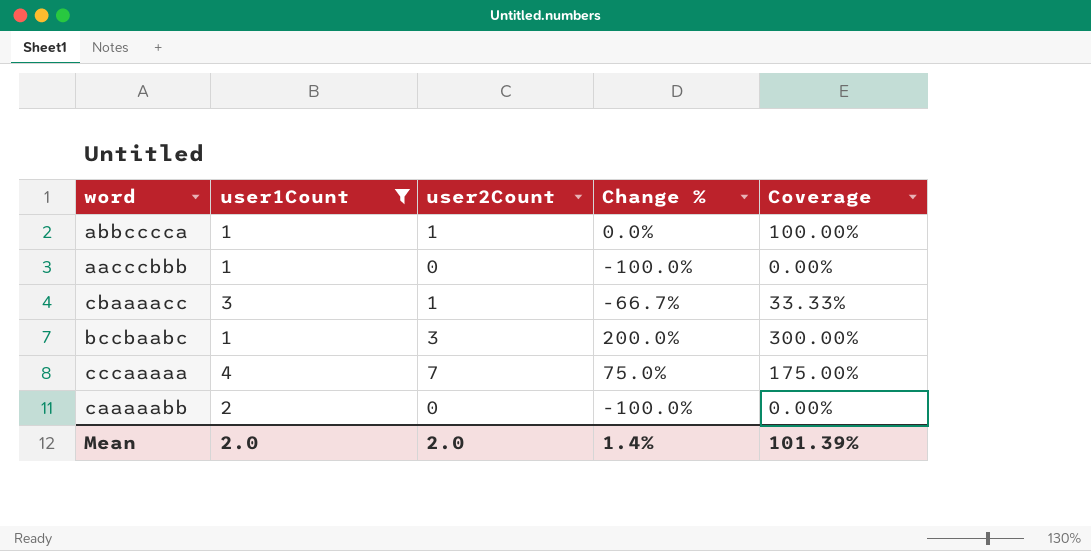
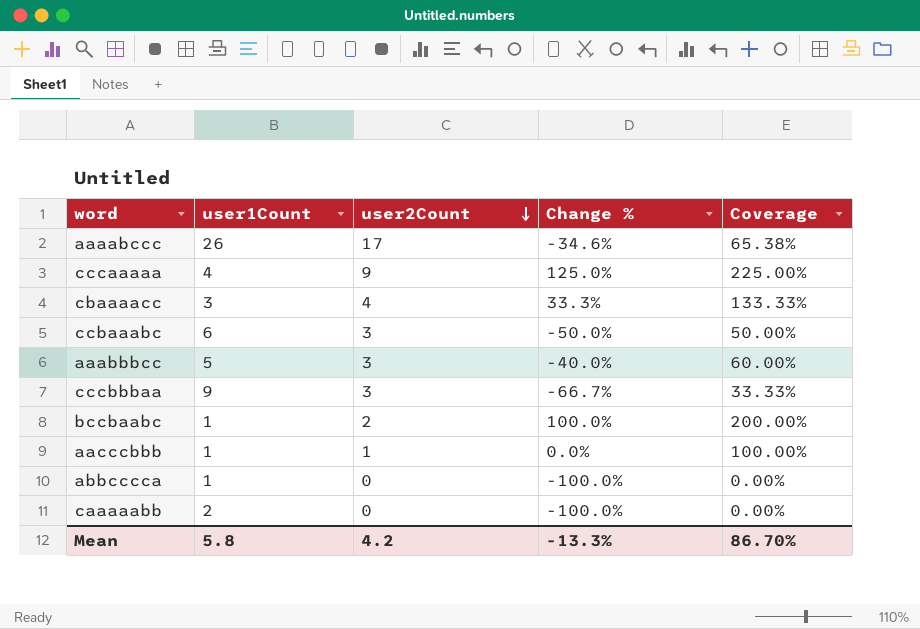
filter: user1Count <= 4 -> none
row order: none -> user2Count descending
cccaaaaa | user2Count: 7 -> 9
cccaaaaa | Change %: 75.0% -> 125.0%
cccaaaaa | Coverage: 175.00% -> 225.00%
cbaaaacc | user2Count: 1 -> 4
cbaaaacc | Change %: -66.7% -> 33.3%
cbaaaacc | Coverage: 33.33% -> 133.33%
bccbaabc | user2Count: 3 -> 2
bccbaabc | Change %: 200.0% -> 100.0%
bccbaabc | Coverage: 300.00% -> 200.00%
aacccbbb | user2Count: 0 -> 1
aacccbbb | Change %: -100.0% -> 0.0%
aacccbbb | Coverage: 0.00% -> 100.00%
abbcccca | user2Count: 1 -> 0
abbcccca | Change %: 0.0% -> -100.0%
abbcccca | Coverage: 100.00% -> 0.00%
Mean | user1Count: 2.0 -> 5.8
Mean | user2Count: 2.0 -> 4.2
Mean | Change %: 1.4% -> -13.3%
Mean | Coverage: 101.39% -> 86.70%

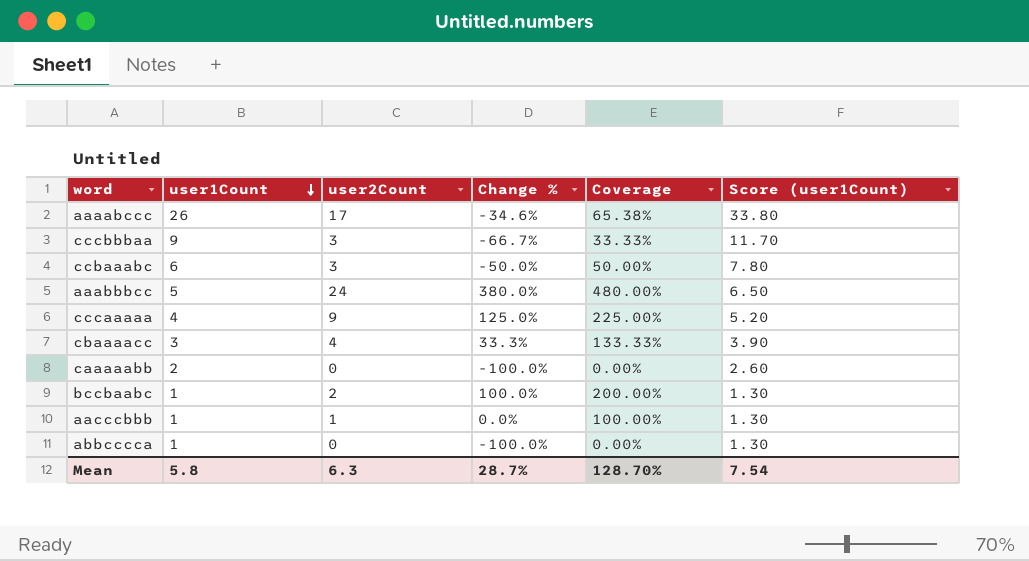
row order: user2Count descending -> user1Count descending
column Score (user1Count) | formula: none -> [user1Count] * 1.3
aaabbbcc | user2Count: 3 -> 24
aaabbbcc | Change %: -40.0% -> 380.0%
aaabbbcc | Coverage: 60.00% -> 480.00%
Mean | user2Count: 4.2 -> 6.3
Mean | Change %: -13.3% -> 28.7%
Mean | Coverage: 86.70% -> 128.70%

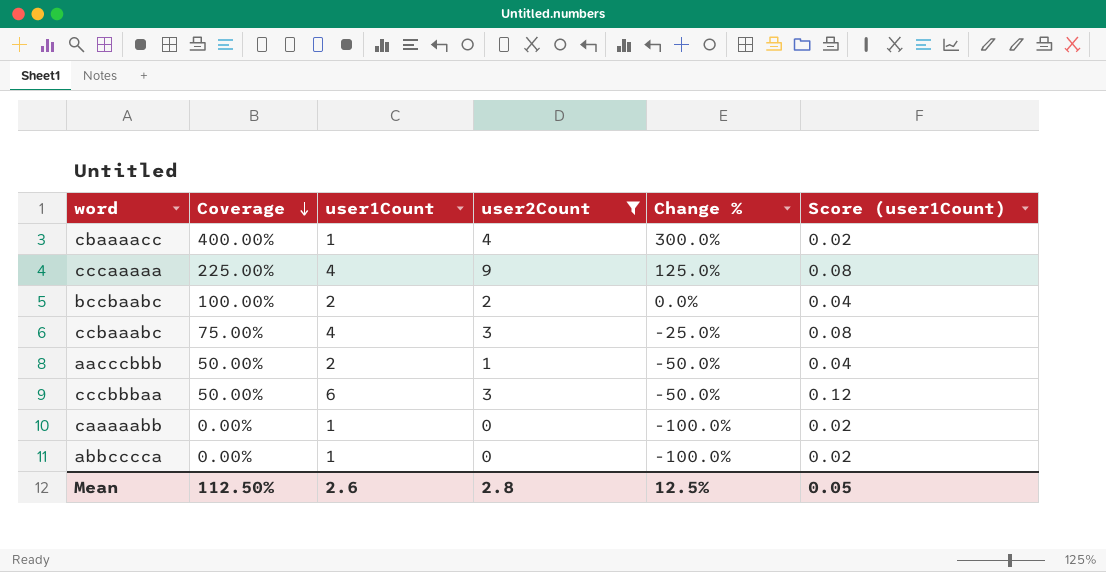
filter: none -> user2Count <= 9
row order: user1Count descending -> Coverage descending
column Coverage | position: 5 -> 2
column Score (user1Count) | formula: [user1Count] * 1.3 -> [user1Count] * 0.02
cbaaaacc | Coverage: 133.33% -> 400.00%
cbaaaacc | user1Count: 3 -> 1
cbaaaacc | Change %: 33.3% -> 300.0%
bccbaabc | Coverage: 200.00% -> 100.00%
bccbaabc | user1Count: 1 -> 2
bccbaabc | Change %: 100.0% -> 0.0%
ccbaaabc | Coverage: 50.00% -> 75.00%
ccbaaabc | user1Count: 6 -> 4
ccbaaabc | Change %: -50.0% -> -25.0%
aacccbbb | Coverage: 100.00% -> 50.00%
aacccbbb | user1Count: 1 -> 2
aacccbbb | Change %: 0.0% -> -50.0%
cccbbbaa | Coverage: 33.33% -> 50.00%
cccbbbaa | user1Count: 9 -> 6
cccbbbaa | Change %: -66.7% -> -50.0%
caaaaabb | user1Count: 2 -> 1
Mean | Coverage: 128.70% -> 112.50%
Mean | user1Count: 5.8 -> 2.6
Mean | user2Count: 6.3 -> 2.8
Mean | Change %: 28.7% -> 12.5%
Mean | Score (user1Count): 7.54 -> 0.05

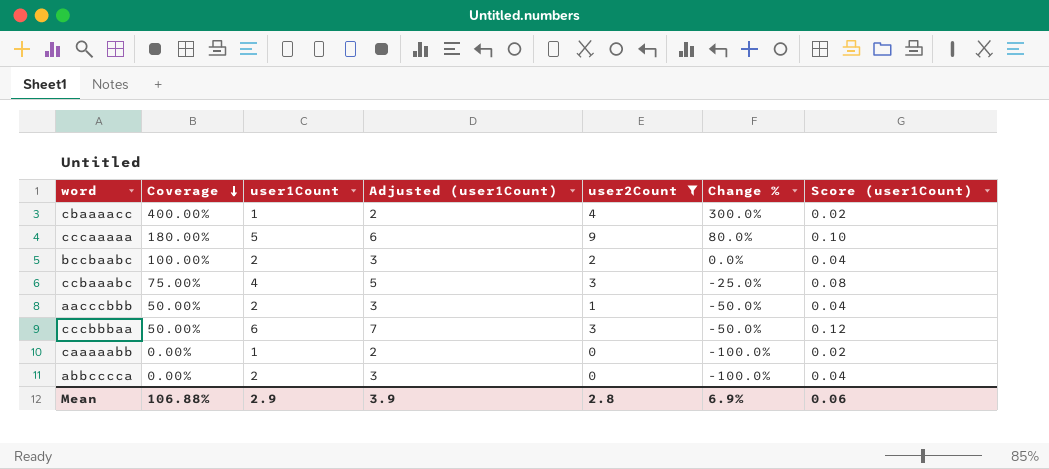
column Adjusted (user1Count) | formula: none -> [user1Count] + 1
cccaaaaa | Coverage: 225.00% -> 180.00%
cccaaaaa | user1Count: 4 -> 5
cccaaaaa | Change %: 125.0% -> 80.0%
cccaaaaa | Score (user1Count): 0.08 -> 0.10
abbcccca | user1Count: 1 -> 2
abbcccca | Score (user1Count): 0.02 -> 0.04
Mean | Coverage: 112.50% -> 106.88%
Mean | user1Count: 2.6 -> 2.9
Mean | Change %: 12.5% -> 6.9%
Mean | Score (user1Count): 0.05 -> 0.06

